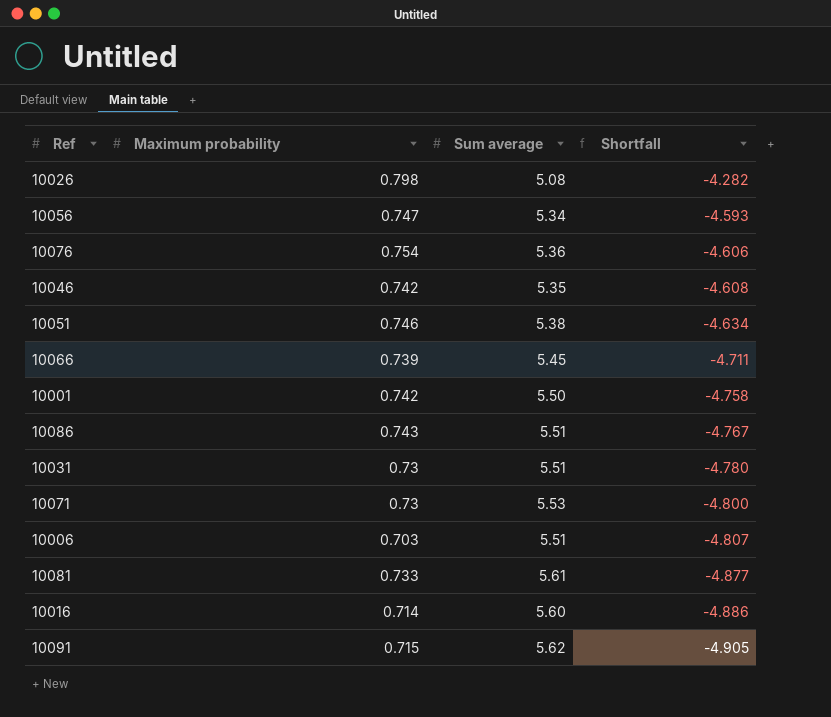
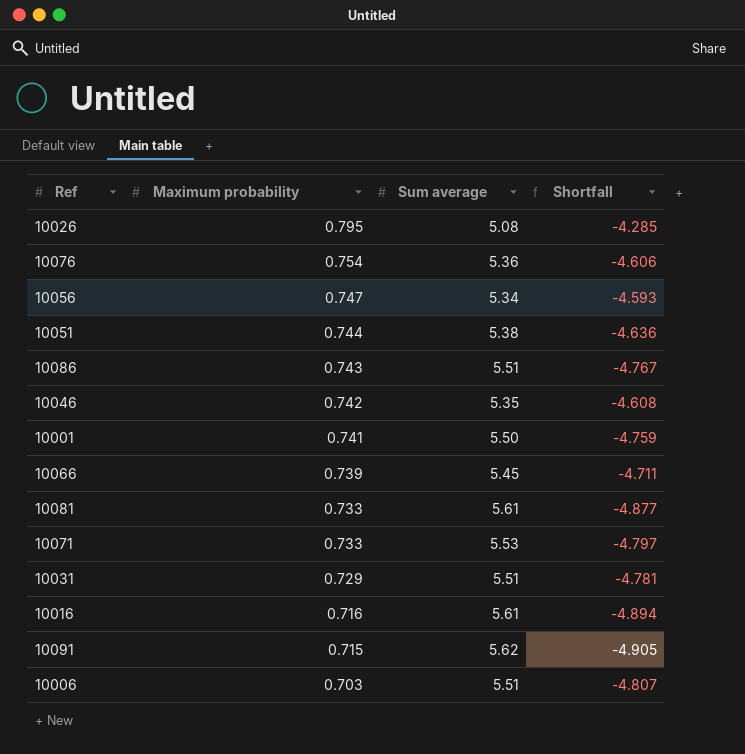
row order: Shortfall descending -> Maximum probability descending
10026 | Maximum probability: 0.798 -> 0.795
10026 | Shortfall: -4.282 -> -4.285
10051 | Maximum probability: 0.746 -> 0.744
10051 | Shortfall: -4.634 -> -4.636
10001 | Maximum probability: 0.742 -> 0.741
10001 | Shortfall: -4.758 -> -4.759
10071 | Maximum probability: 0.73 -> 0.733
10071 | Shortfall: -4.800 -> -4.797
10031 | Maximum probability: 0.73 -> 0.729
10031 | Shortfall: -4.780 -> -4.781
10016 | Maximum probability: 0.714 -> 0.716
10016 | Sum average: 5.60 -> 5.61
10016 | Shortfall: -4.886 -> -4.894

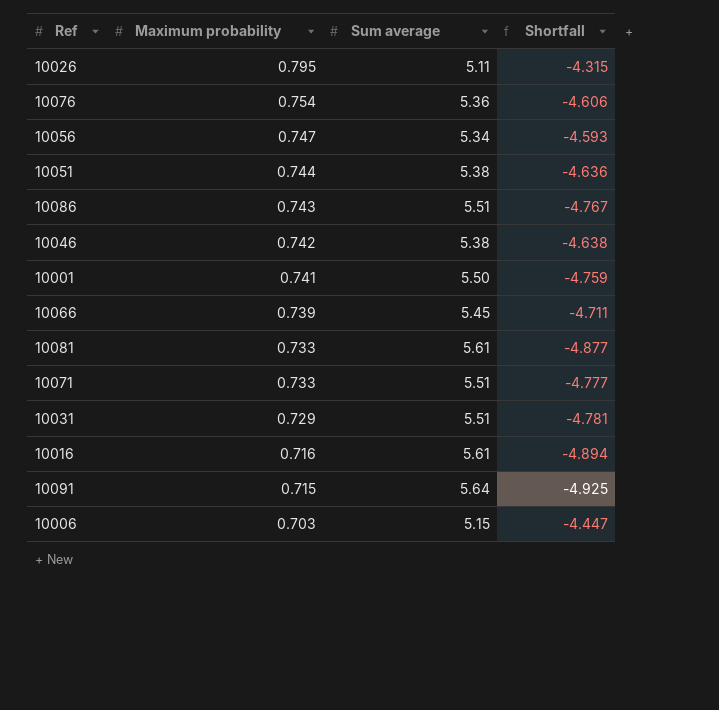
10026 | Sum average: 5.08 -> 5.11
10026 | Shortfall: -4.285 -> -4.315
10046 | Sum average: 5.35 -> 5.38
10046 | Shortfall: -4.608 -> -4.638
10071 | Sum average: 5.53 -> 5.51
10071 | Shortfall: -4.797 -> -4.777
10091 | Sum average: 5.62 -> 5.64
10091 | Shortfall: -4.905 -> -4.925
10006 | Sum average: 5.51 -> 5.15
10006 | Shortfall: -4.807 -> -4.447

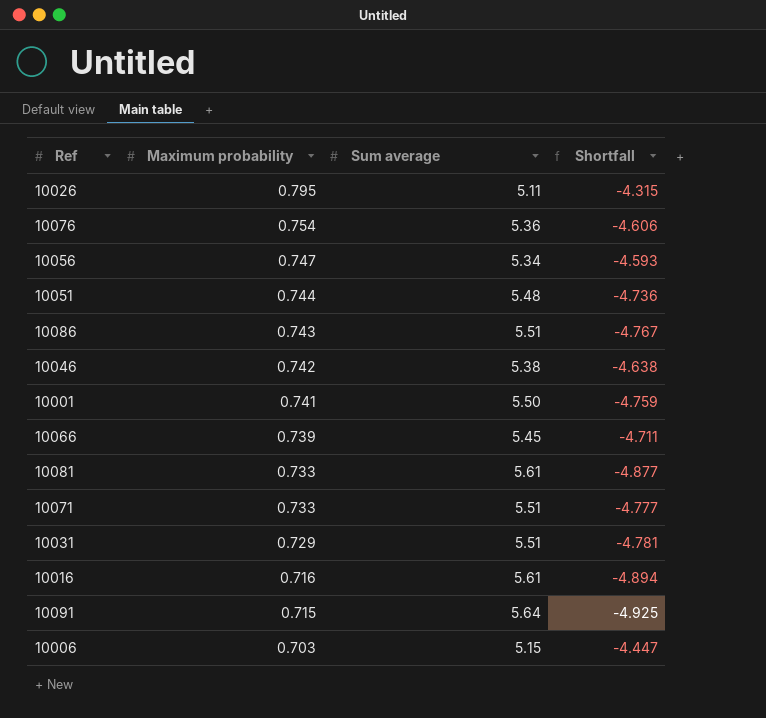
10051 | Sum average: 5.38 -> 5.48
10051 | Shortfall: -4.636 -> -4.736

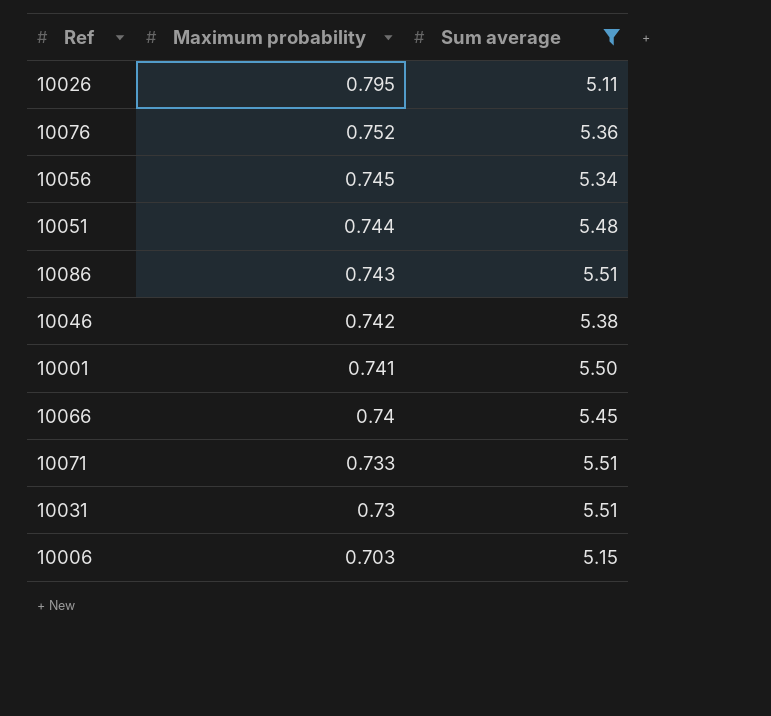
filter: none -> Sum average <= 5.51
column Shortfall | formula: [Maximum probability] - [Sum average] -> none
10076 | Maximum probability: 0.754 -> 0.752
10056 | Maximum probability: 0.747 -> 0.745
10066 | Maximum probability: 0.739 -> 0.74
10031 | Maximum probability: 0.729 -> 0.73

